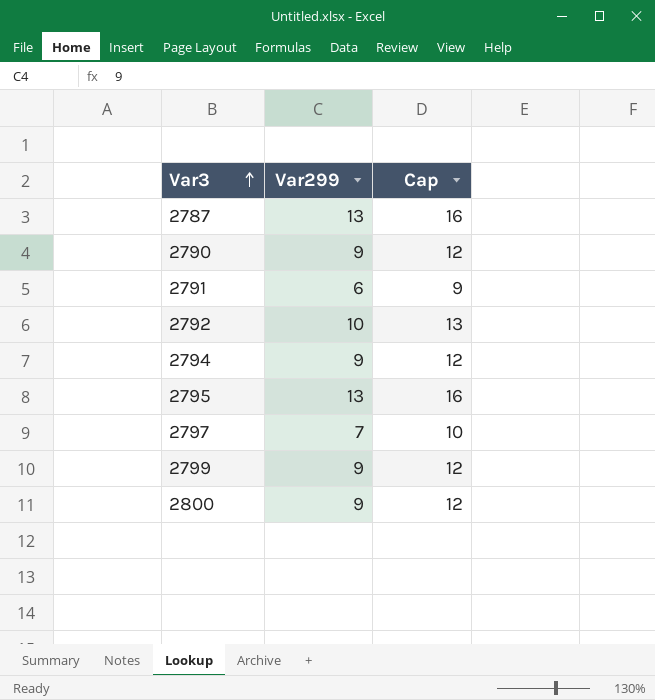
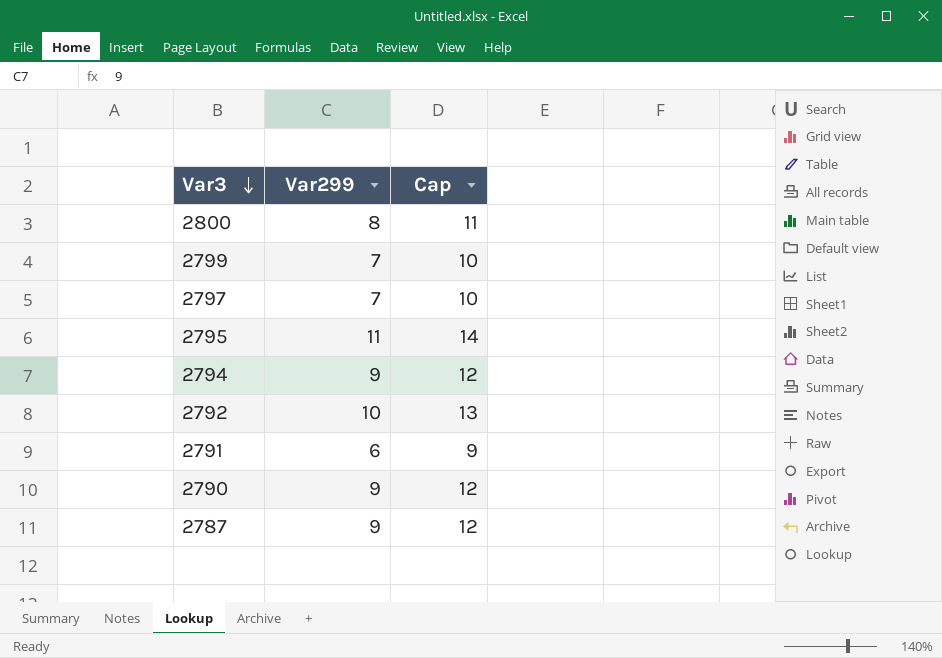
row order: Var3 ascending -> Var3 descending
2800 | Var299: 9 -> 8
2800 | Cap: 12 -> 11
2799 | Var299: 9 -> 7
2799 | Cap: 12 -> 10
2795 | Var299: 13 -> 11
2795 | Cap: 16 -> 14
2787 | Var299: 13 -> 9
2787 | Cap: 16 -> 12

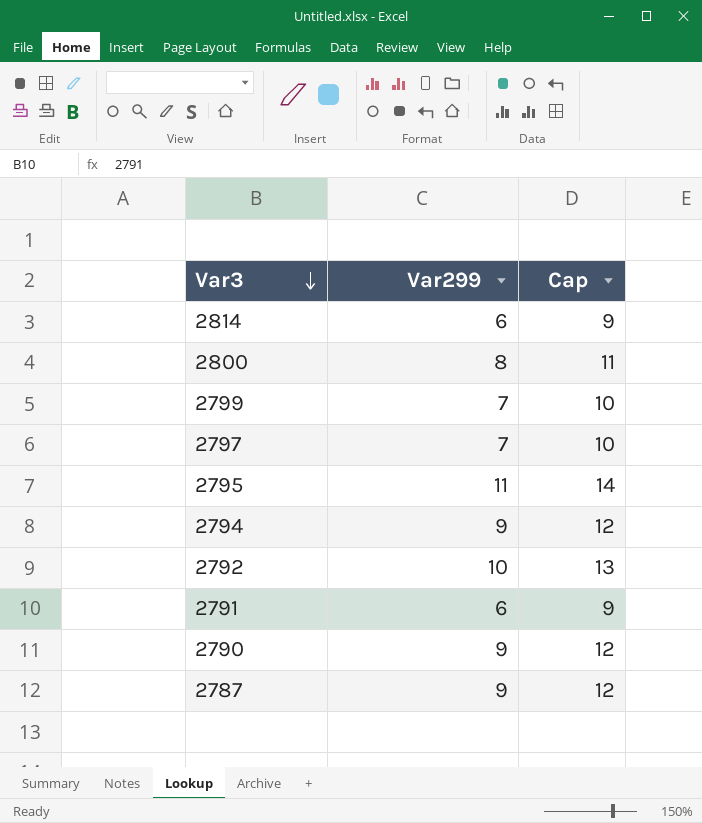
row 2814: none -> 6 | 9

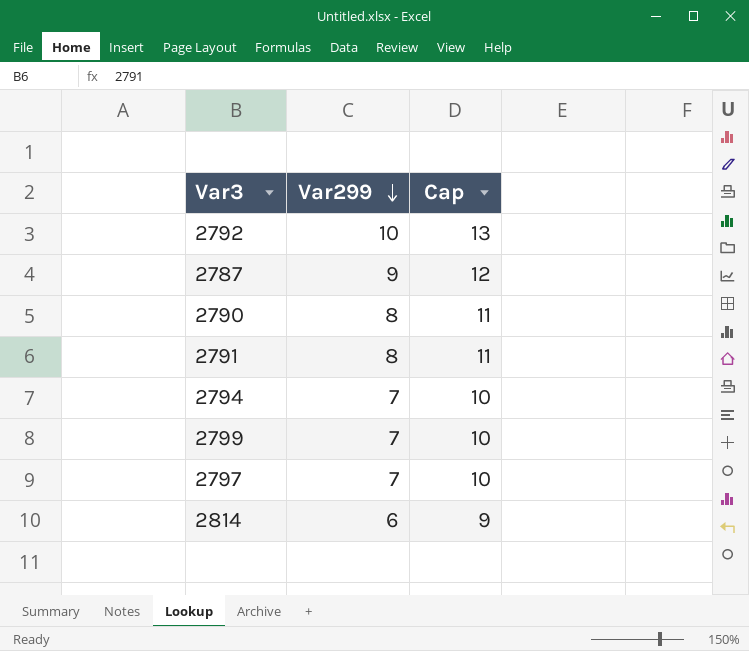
row order: Var3 descending -> Var299 descending
row 2800: 8 | 11 -> none
row 2795: 11 | 14 -> none
2790 | Var299: 9 -> 8
2790 | Cap: 12 -> 11
2791 | Var299: 6 -> 8
2791 | Cap: 9 -> 11
2794 | Var299: 9 -> 7
2794 | Cap: 12 -> 10

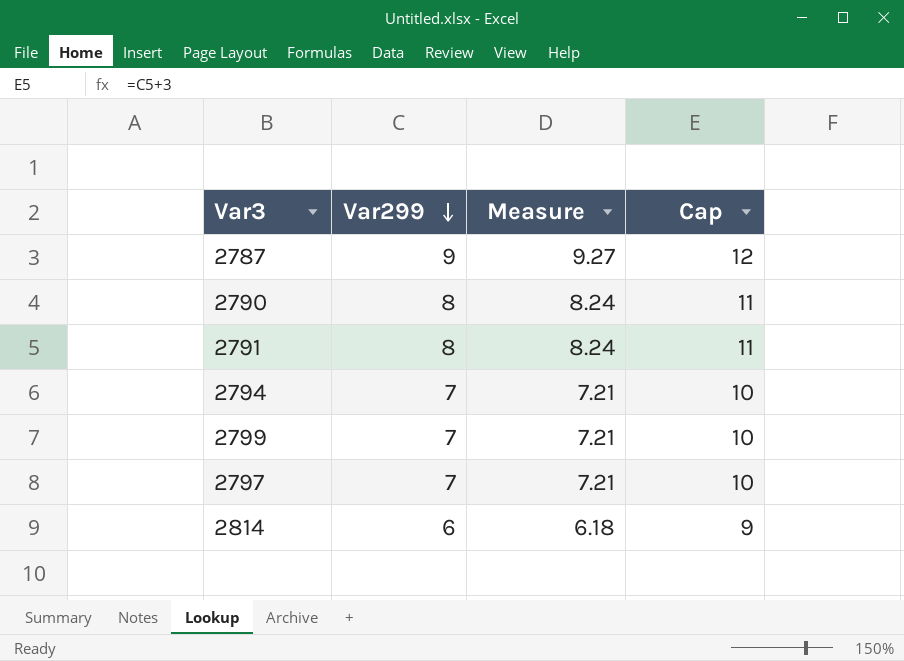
column Measure | formula: none -> [Var299] * 1.03
row 2792: 10 | 13 -> none

